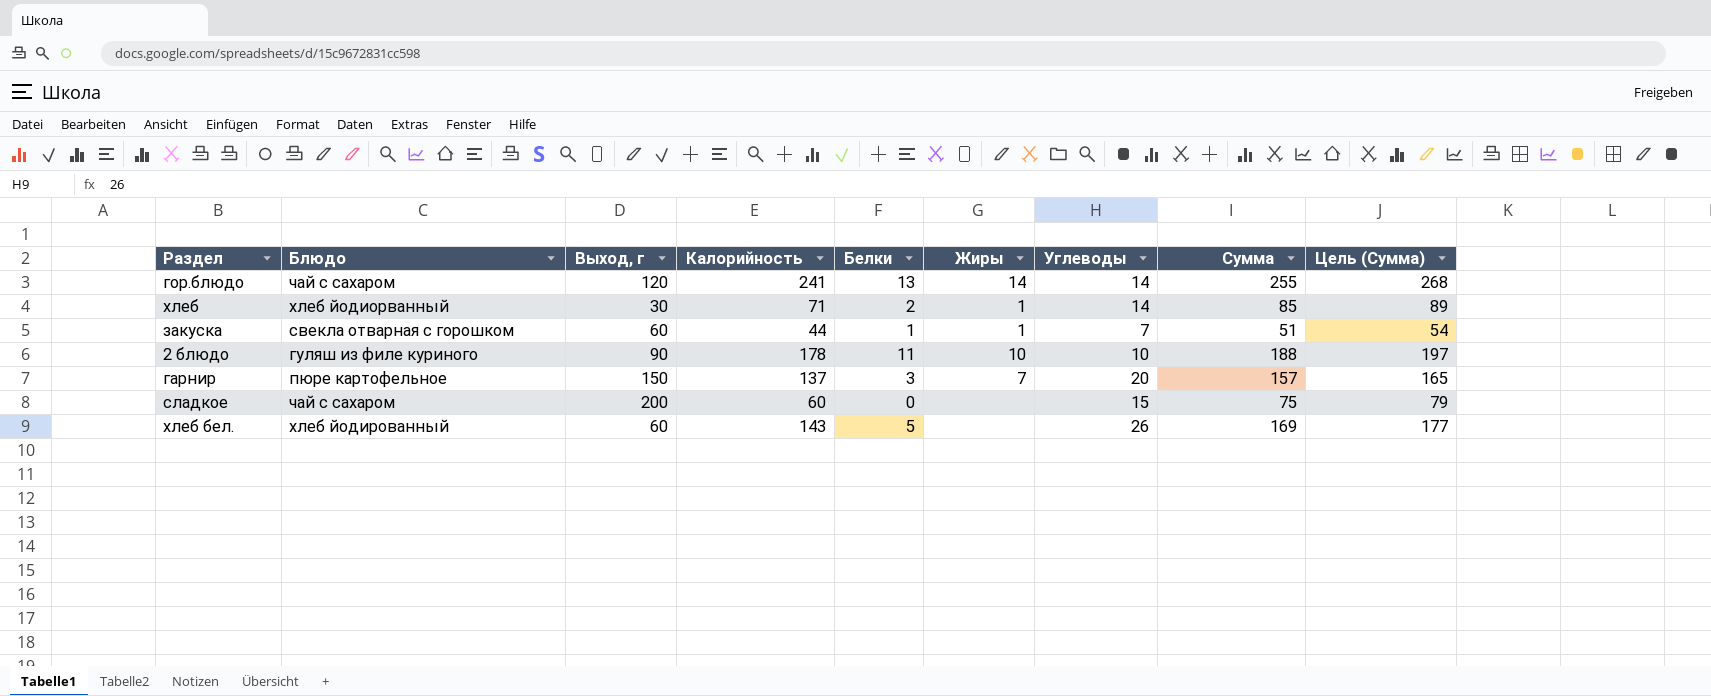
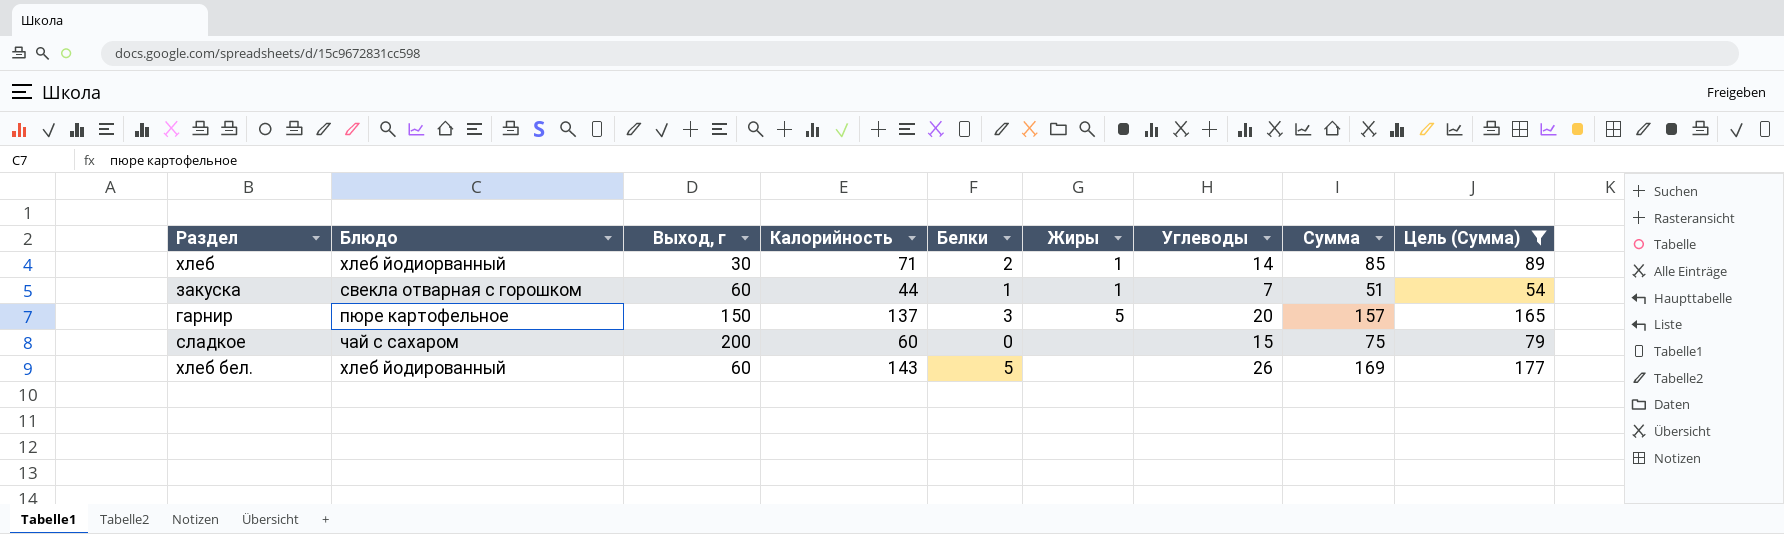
filter: none -> Цель (Сумма) <= 177
гарнир | Жиры: 7 -> 5

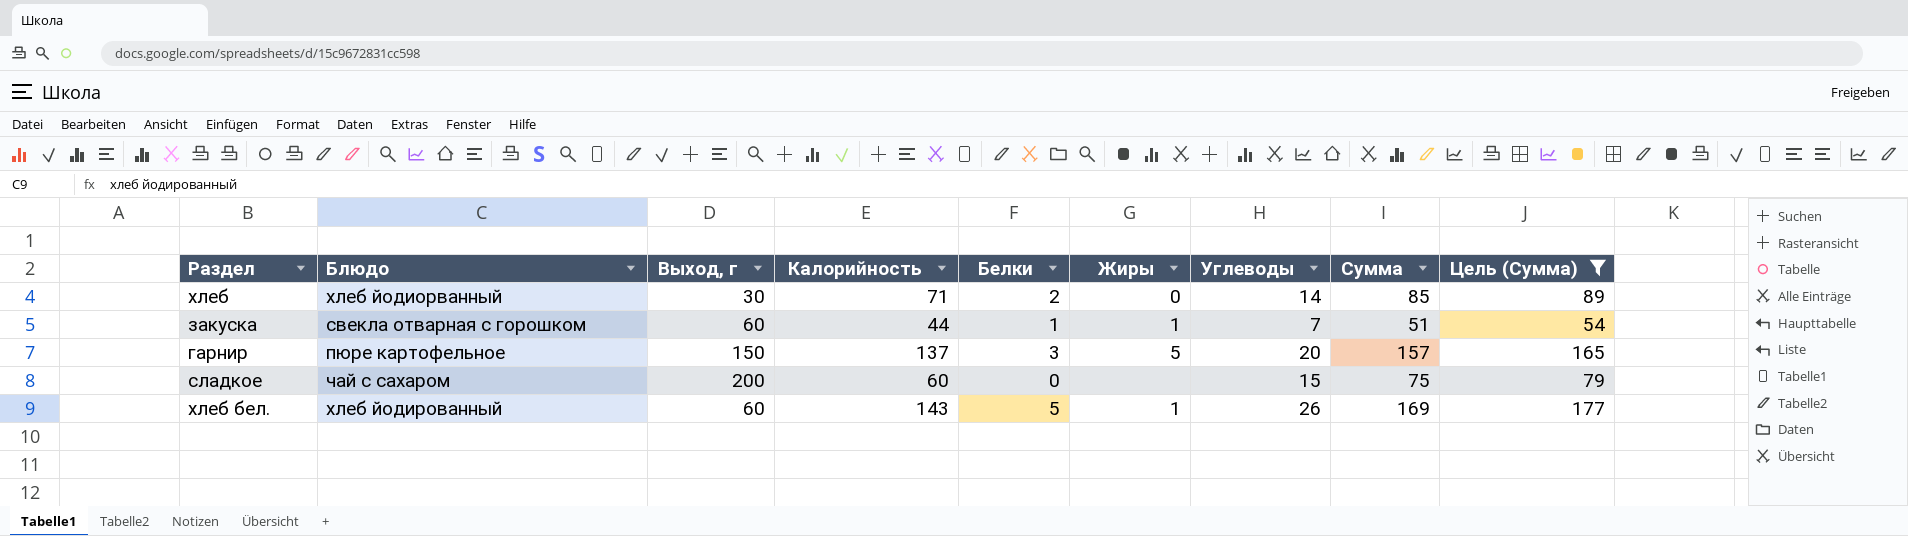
хлеб | Жиры: 1 -> 0
хлеб бел. | Жиры: none -> 1

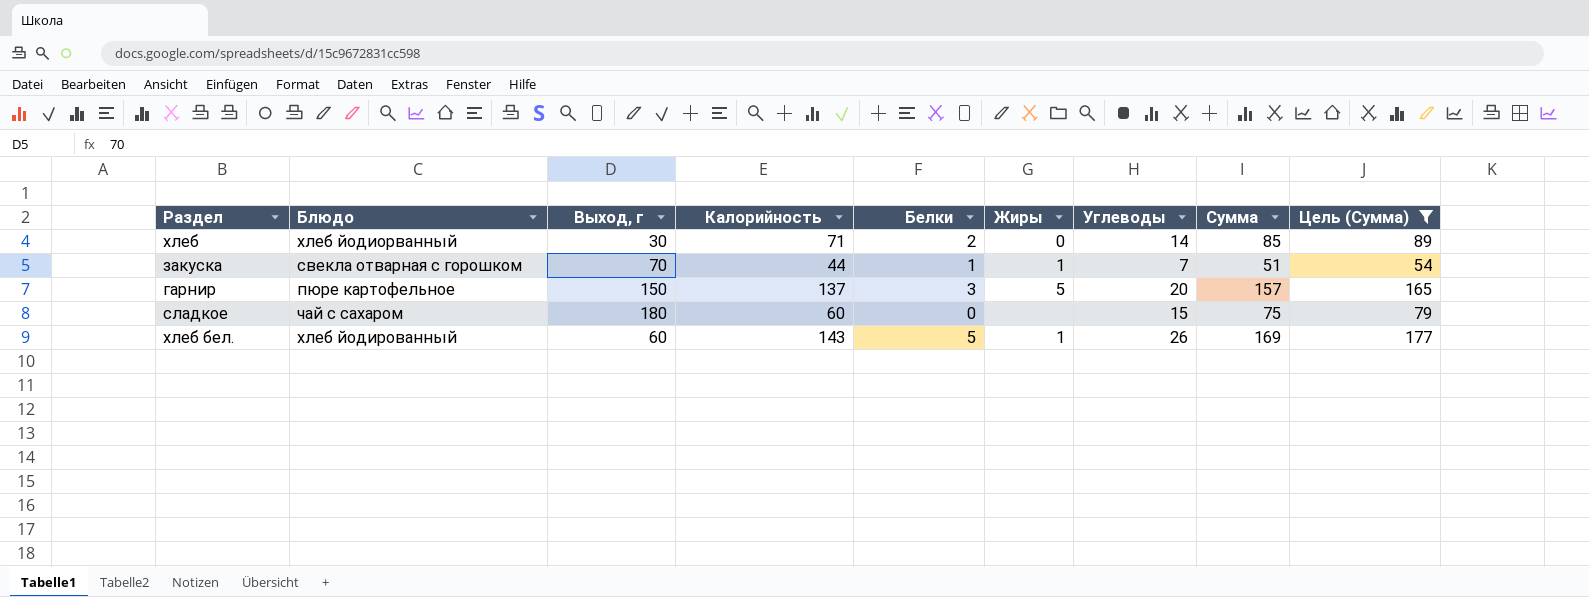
закуска | Выход, г: 60 -> 70
сладкое | Выход, г: 200 -> 180

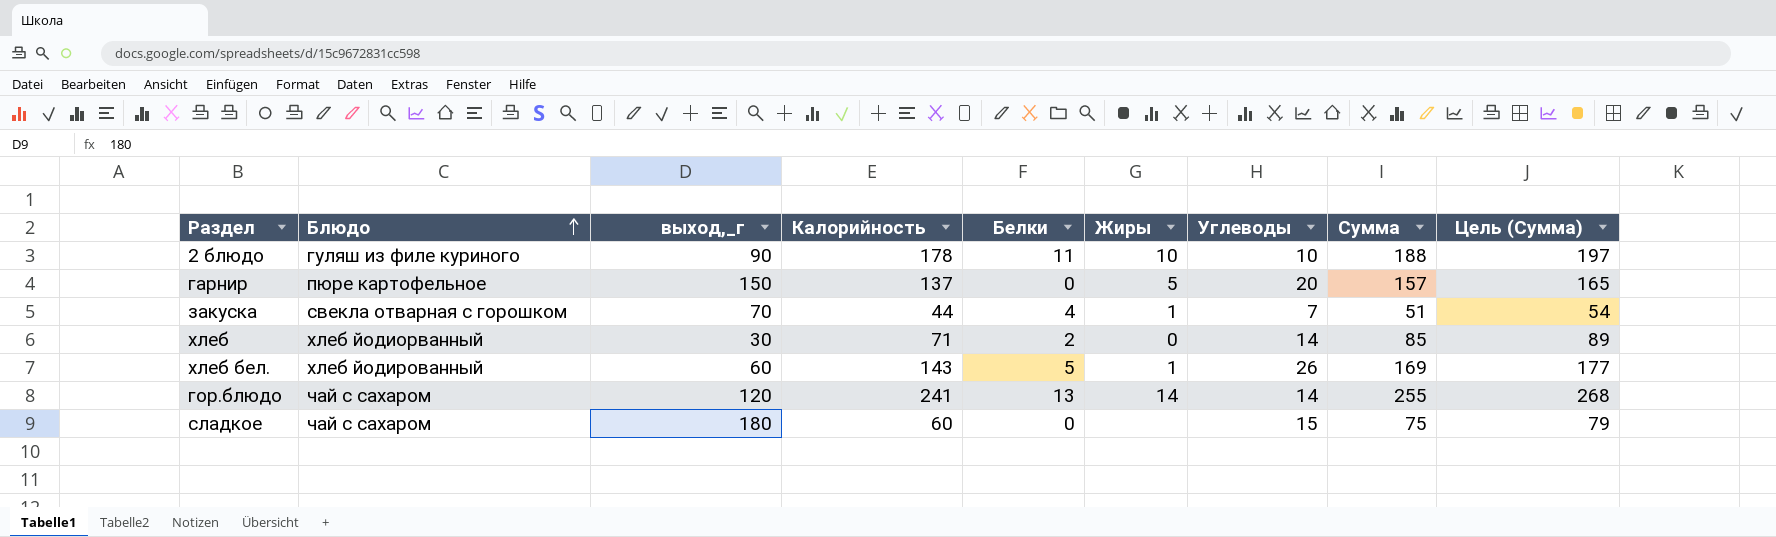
filter: Цель (Сумма) <= 177 -> none
row order: none -> Блюдо ascending
column name: Выход, г -> выход,_г
гарнир | Белки: 3 -> 0
закуска | Белки: 1 -> 4

